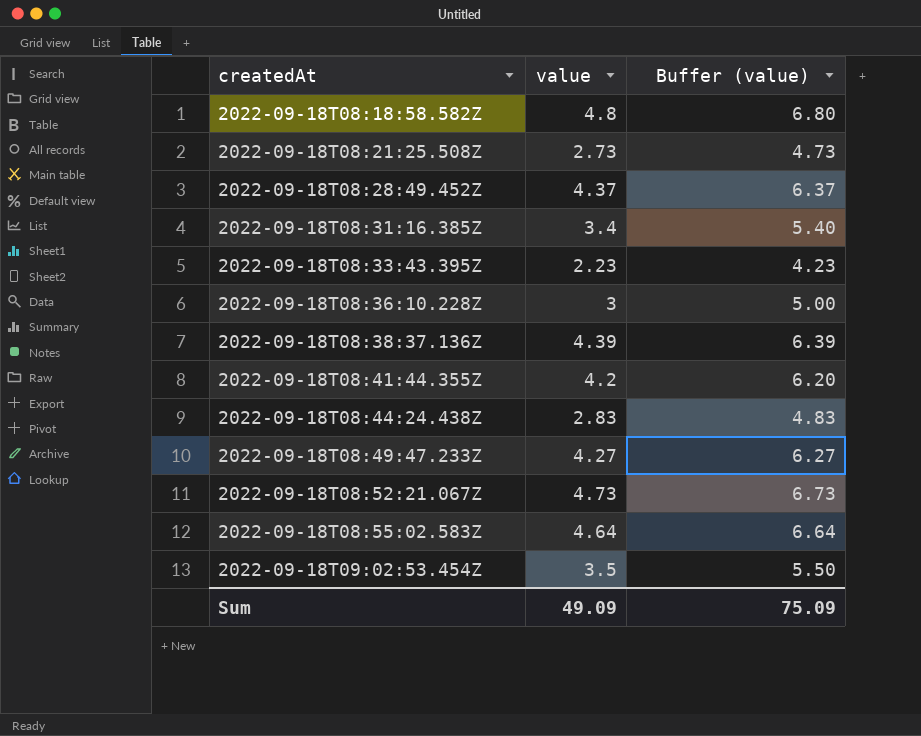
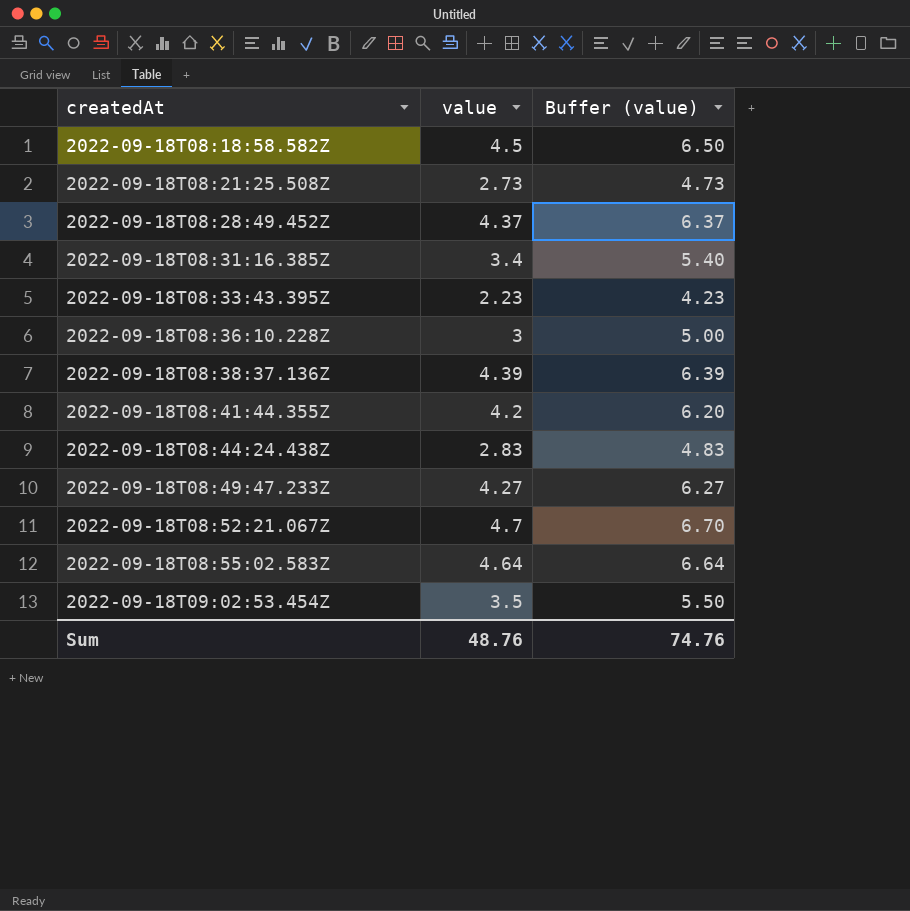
2022-09-18T08:18:58.582Z | value: 4.8 -> 4.5
2022-09-18T08:18:58.582Z | Buffer (value): 6.80 -> 6.50
2022-09-18T08:52:21.067Z | value: 4.73 -> 4.7
2022-09-18T08:52:21.067Z | Buffer (value): 6.73 -> 6.70
Sum | value: 49.09 -> 48.76
Sum | Buffer (value): 75.09 -> 74.76

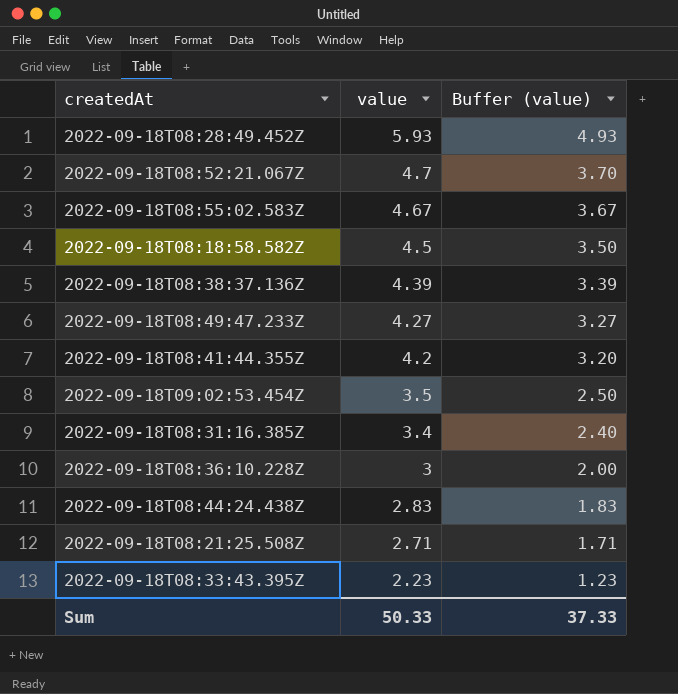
row order: createdAt ascending -> value descending
column Buffer (value) | formula: [value] + 2 -> [value] - 1
2022-09-18T08:28:49.452Z | value: 4.37 -> 5.93
2022-09-18T08:55:02.583Z | value: 4.64 -> 4.67
2022-09-18T08:21:25.508Z | value: 2.73 -> 2.71
Sum | value: 48.76 -> 50.33
Sum | Buffer (value): 74.76 -> 37.33

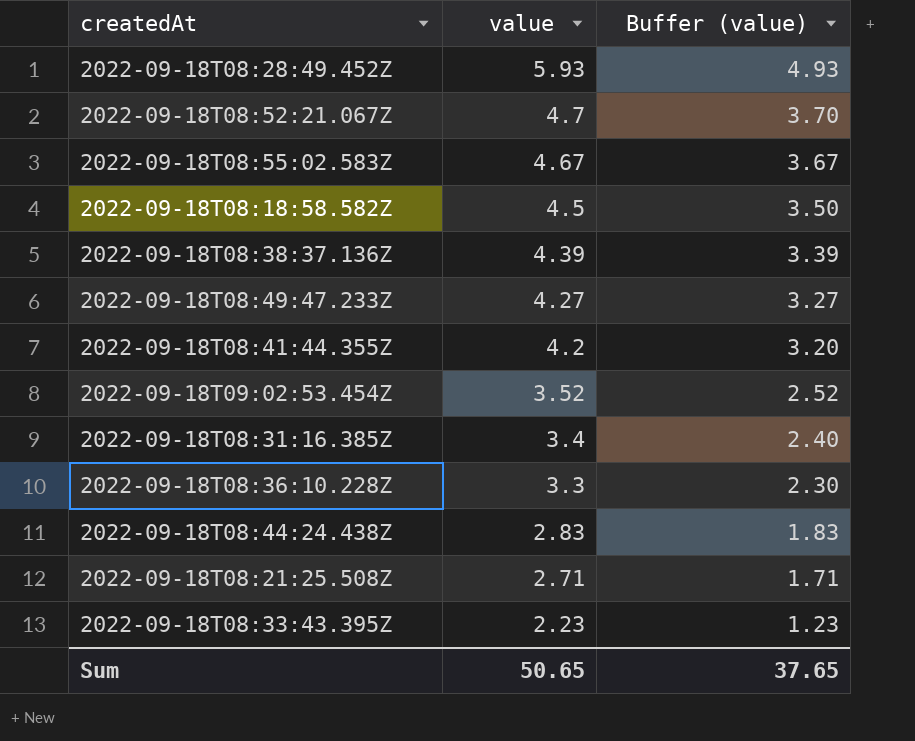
2022-09-18T09:02:53.454Z | value: 3.5 -> 3.52
2022-09-18T09:02:53.454Z | Buffer (value): 2.50 -> 2.52
2022-09-18T08:36:10.228Z | value: 3 -> 3.3
2022-09-18T08:36:10.228Z | Buffer (value): 2.00 -> 2.30
Sum | value: 50.33 -> 50.65
Sum | Buffer (value): 37.33 -> 37.65

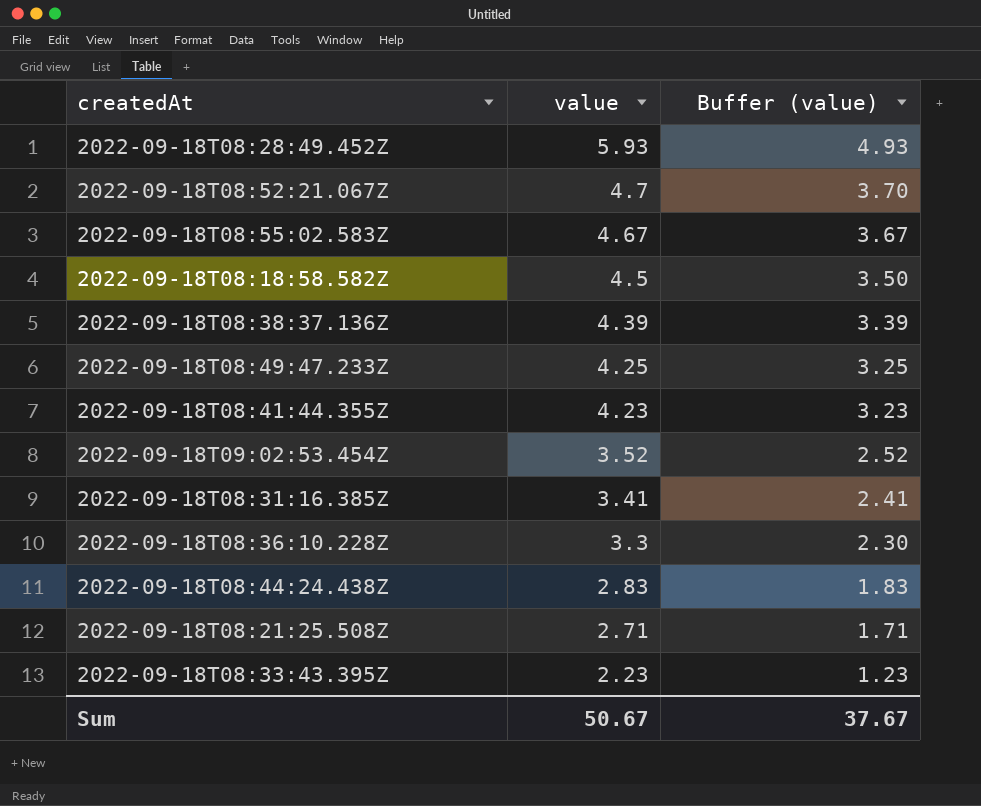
2022-09-18T08:49:47.233Z | value: 4.27 -> 4.25
2022-09-18T08:49:47.233Z | Buffer (value): 3.27 -> 3.25
2022-09-18T08:41:44.355Z | value: 4.2 -> 4.23
2022-09-18T08:41:44.355Z | Buffer (value): 3.20 -> 3.23
2022-09-18T08:31:16.385Z | value: 3.4 -> 3.41
2022-09-18T08:31:16.385Z | Buffer (value): 2.40 -> 2.41
Sum | value: 50.65 -> 50.67
Sum | Buffer (value): 37.65 -> 37.67

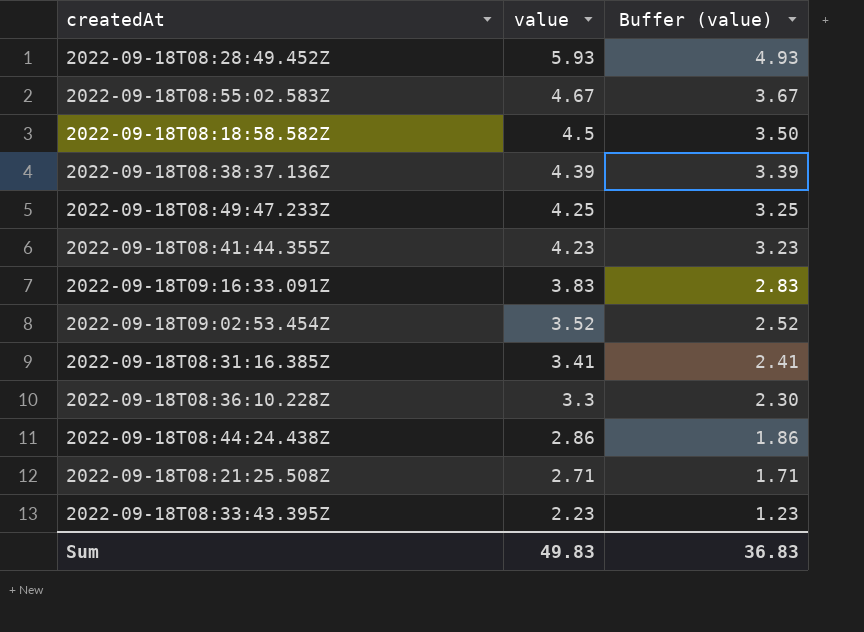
row 2022-09-18T08:52:21.067Z: 4.7 | 3.70 -> none
row 2022-09-18T09:16:33.091Z: none -> 3.83 | 2.83
2022-09-18T08:44:24.438Z | value: 2.83 -> 2.86
2022-09-18T08:44:24.438Z | Buffer (value): 1.83 -> 1.86
Sum | value: 50.67 -> 49.83
Sum | Buffer (value): 37.67 -> 36.83

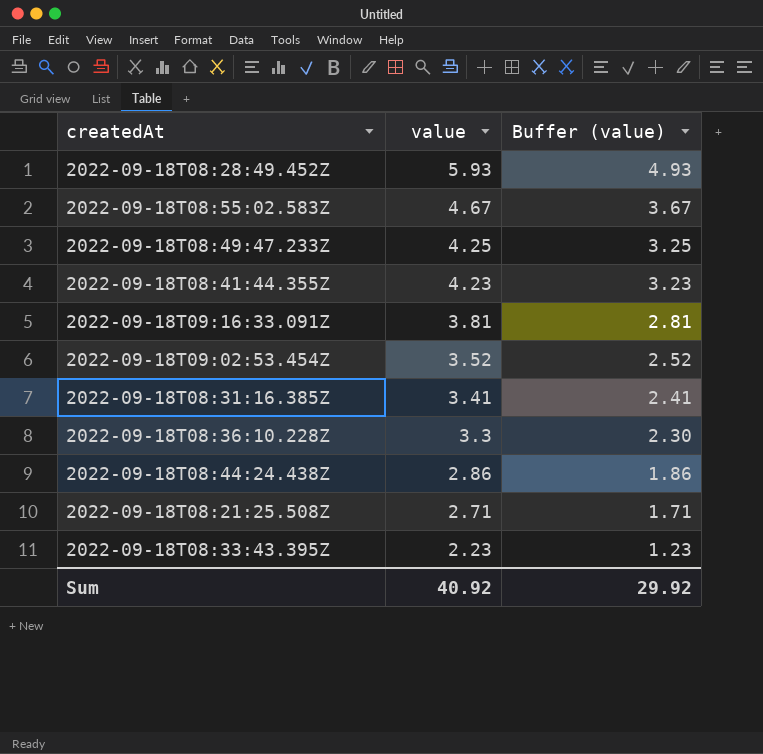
row 2022-09-18T08:18:58.582Z: 4.5 | 3.50 -> none
row 2022-09-18T08:38:37.136Z: 4.39 | 3.39 -> none
2022-09-18T09:16:33.091Z | value: 3.83 -> 3.81
2022-09-18T09:16:33.091Z | Buffer (value): 2.83 -> 2.81
Sum | value: 49.83 -> 40.92
Sum | Buffer (value): 36.83 -> 29.92

